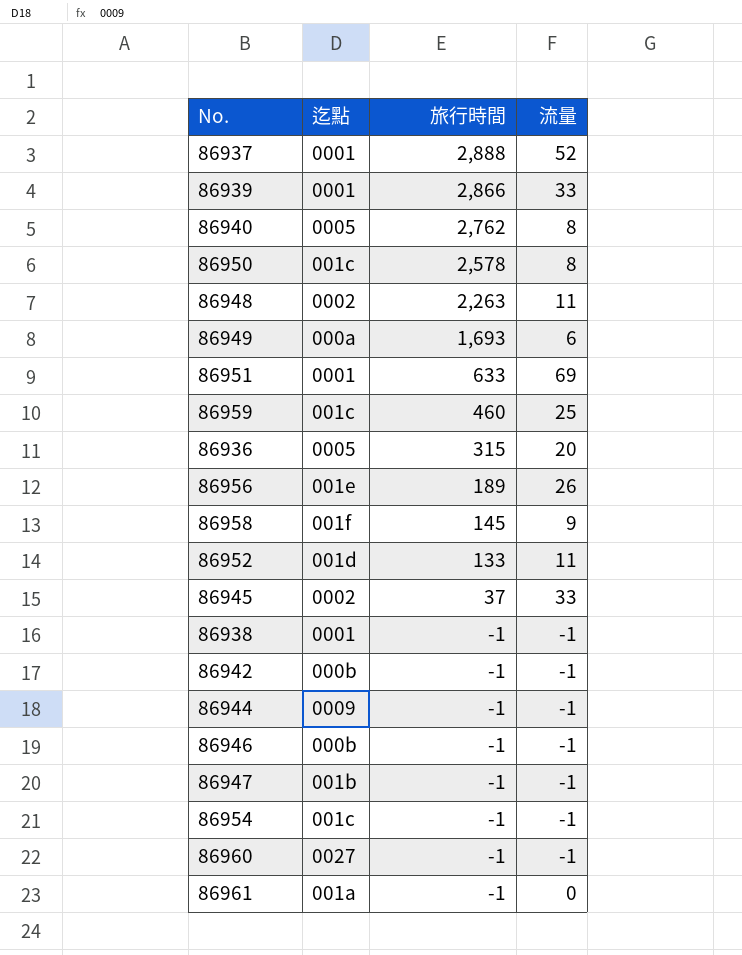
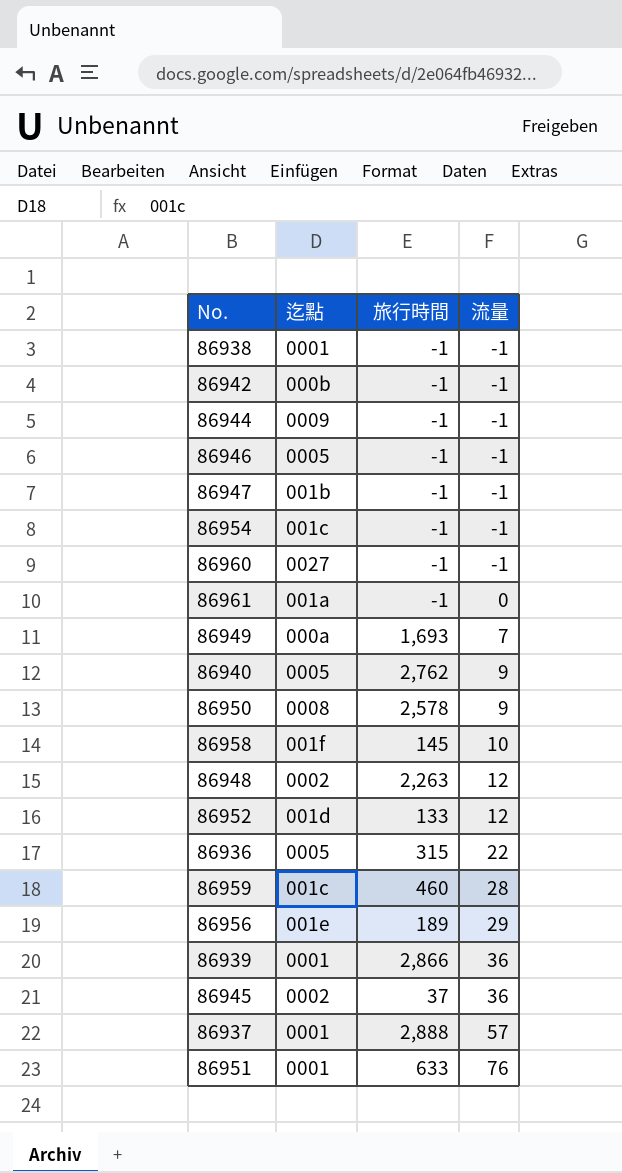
row order: 旅行時間 descending -> 流量 ascending
86946 | 迄點: 000b -> 0005
86949 | 流量: 6 -> 7
86940 | 流量: 8 -> 9
86950 | 迄點: 001c -> 0008
86950 | 流量: 8 -> 9
86958 | 流量: 9 -> 10
86948 | 流量: 11 -> 12
86952 | 流量: 11 -> 12
86936 | 流量: 20 -> 22
86959 | 流量: 25 -> 28
86956 | 流量: 26 -> 29
86939 | 流量: 33 -> 36
86945 | 流量: 33 -> 36
86937 | 流量: 52 -> 57
86951 | 流量: 69 -> 76

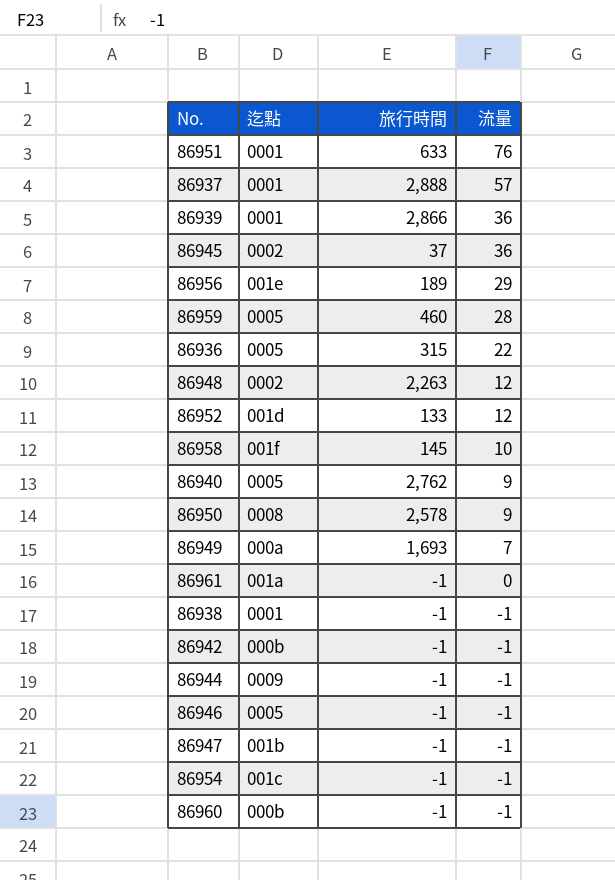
row order: 流量 ascending -> 流量 descending
86959 | 迄點: 001c -> 0005
86960 | 迄點: 0027 -> 000b

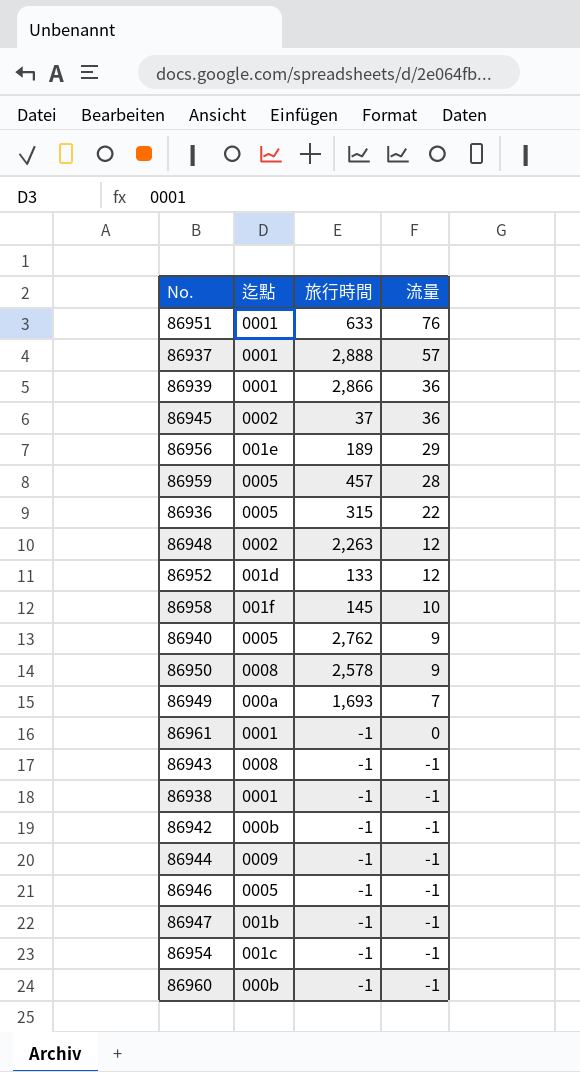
86959 | 旅行時間: 460 -> 457
86961 | 迄點: 001a -> 0001
row 86943: none -> 0008 | -1 | -1

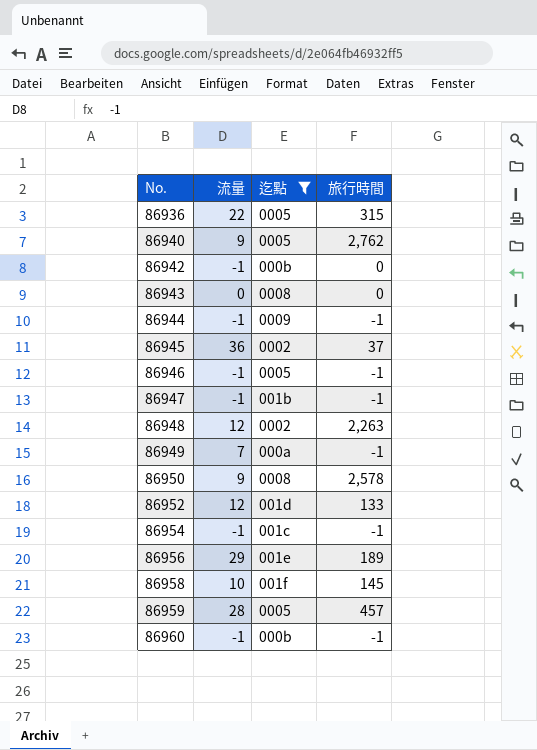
filter: none -> 迄點 != 0001
row order: 流量 descending -> No. ascending
column 流量 | position: 4 -> 2
86942 | 旅行時間: -1 -> 0
86943 | 流量: -1 -> 0
86943 | 旅行時間: -1 -> 0
86949 | 旅行時間: 1,693 -> -1

